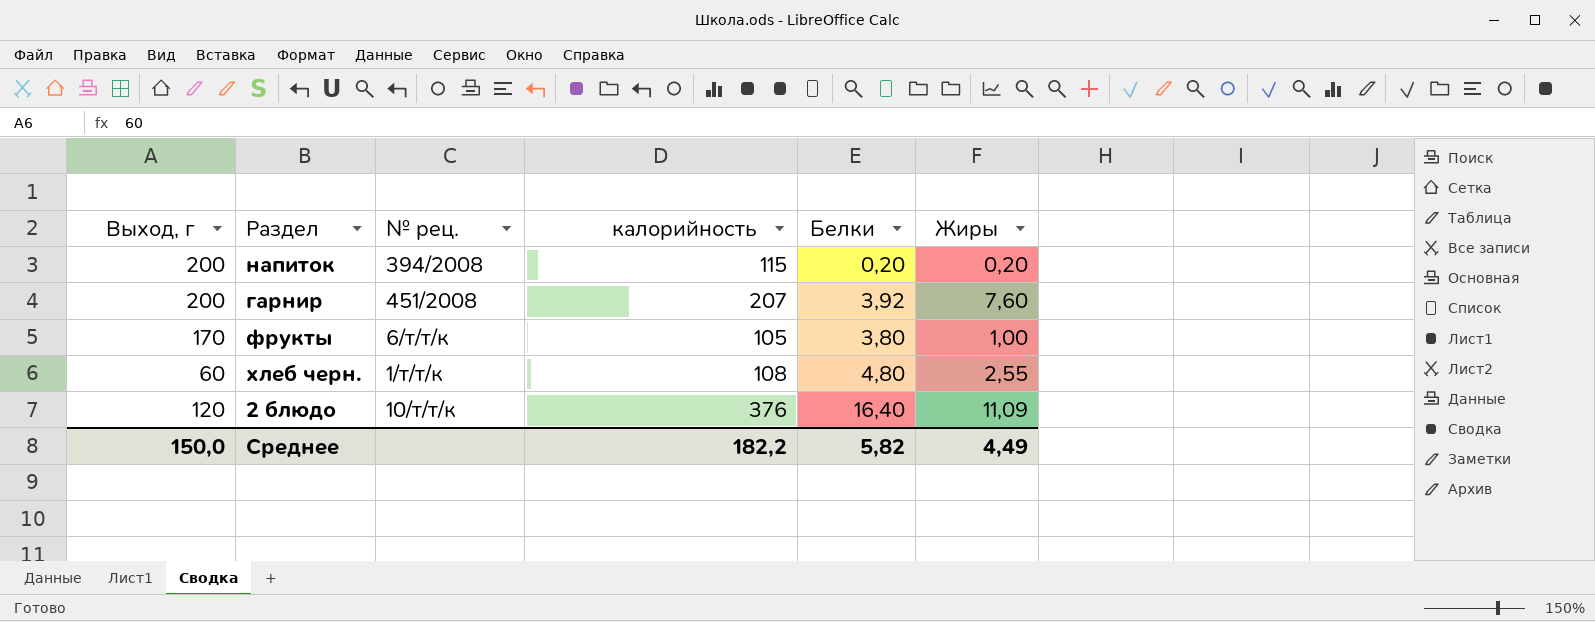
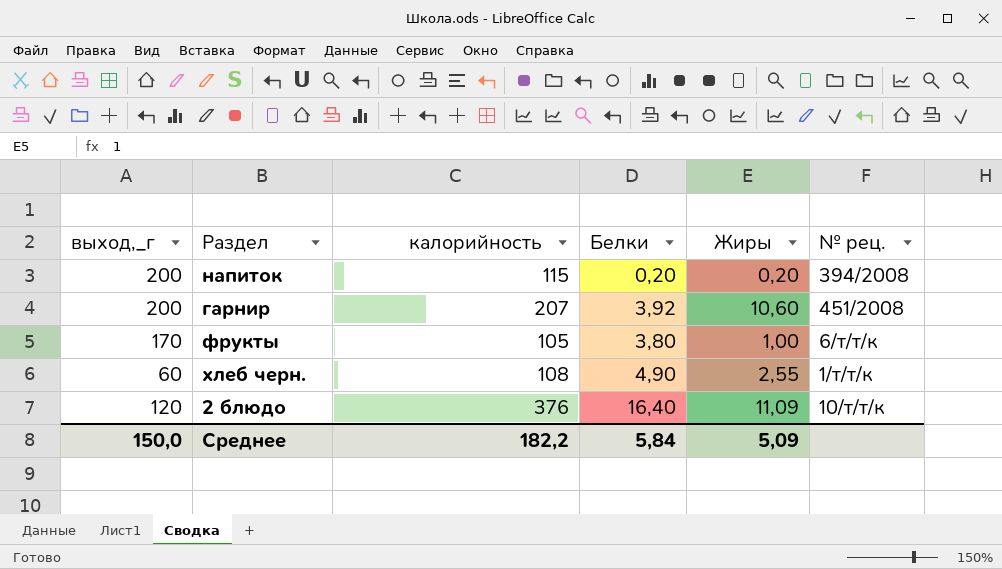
column name: Выход, г -> выход,_г
column № рец. | position: 3 -> 6
гарнир | Жиры: 7,60 -> 10,60
хлеб черн. | Белки: 4,80 -> 4,90
Среднее | Белки: 5,82 -> 5,84
Среднее | Жиры: 4,49 -> 5,09

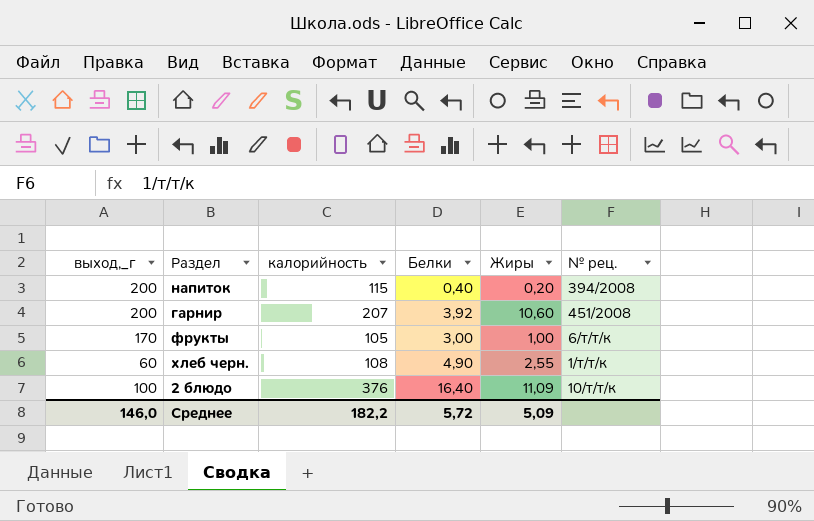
напиток | Белки: 0,20 -> 0,40
фрукты | Белки: 3,80 -> 3,00
2 блюдо | выход,_г: 120 -> 100
Среднее | выход,_г: 150,0 -> 146,0
Среднее | Белки: 5,84 -> 5,72

